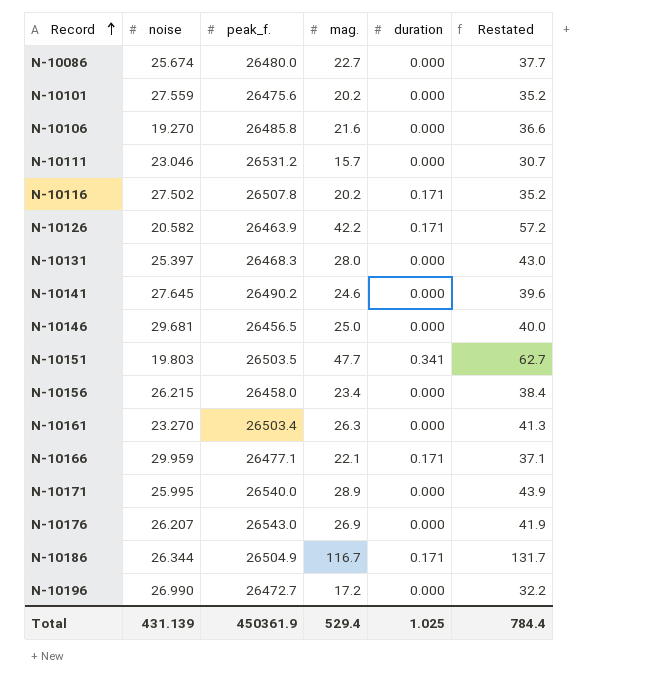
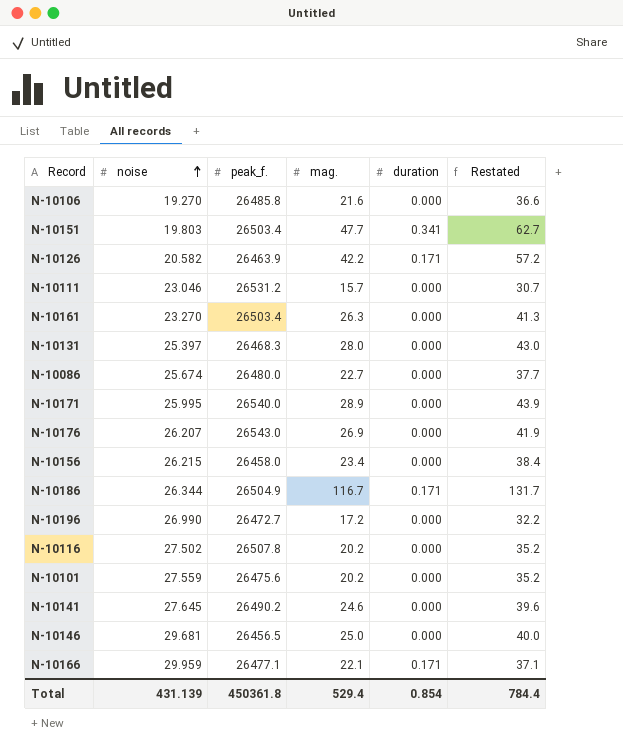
row order: Record ascending -> noise ascending
N-10151 | peak_f.: 26503.5 -> 26503.4
N-10116 | duration: 0.171 -> 0.000
Total | peak_f.: 450361.9 -> 450361.8
Total | duration: 1.025 -> 0.854

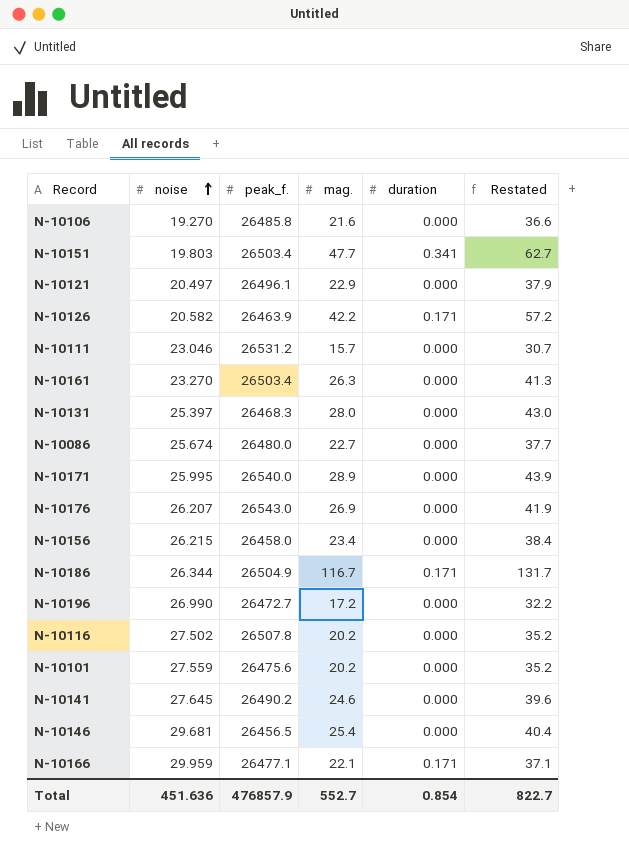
row N-10121: none -> 20.497 | 26496.1 | 22.9 | 0.000 | 37.9
N-10146 | mag.: 25.0 -> 25.4
N-10146 | Restated: 40.0 -> 40.4
Total | noise: 431.139 -> 451.636
Total | peak_f.: 450361.8 -> 476857.9
Total | mag.: 529.4 -> 552.7
Total | Restated: 784.4 -> 822.7

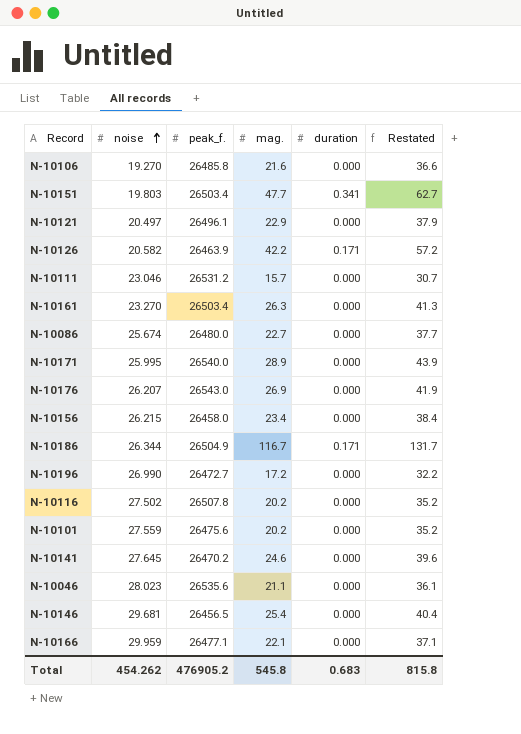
row N-10131: 25.397 | 26468.3 | 28.0 | 0.000 | 43.0 -> none
N-10141 | peak_f.: 26490.2 -> 26470.2
row N-10046: none -> 28.023 | 26535.6 | 21.1 | 0.000 | 36.1
N-10166 | duration: 0.171 -> 0.000
Total | noise: 451.636 -> 454.262
Total | peak_f.: 476857.9 -> 476905.2
Total | mag.: 552.7 -> 545.8
Total | duration: 0.854 -> 0.683
Total | Restated: 822.7 -> 815.8

